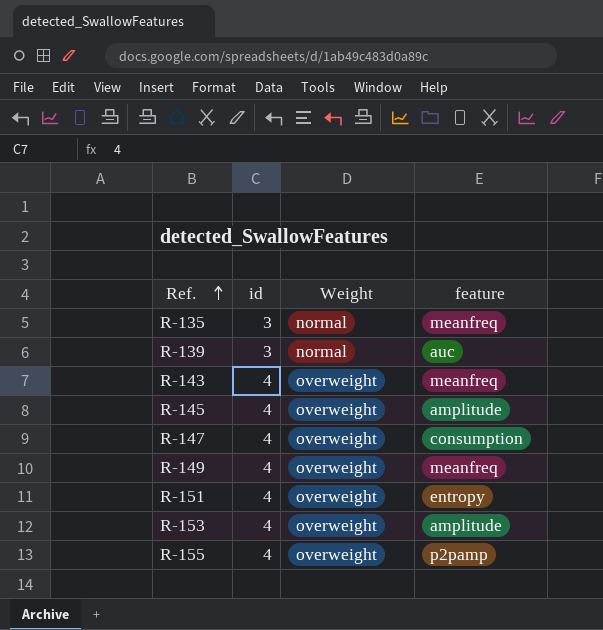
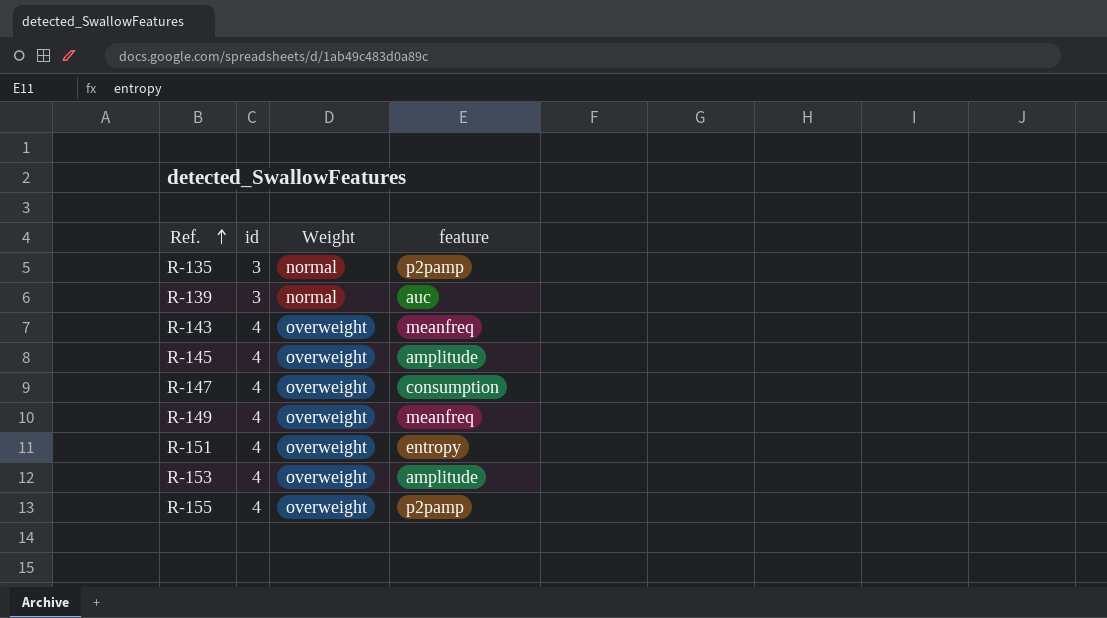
R-135 | feature: meanfreq -> p2pamp

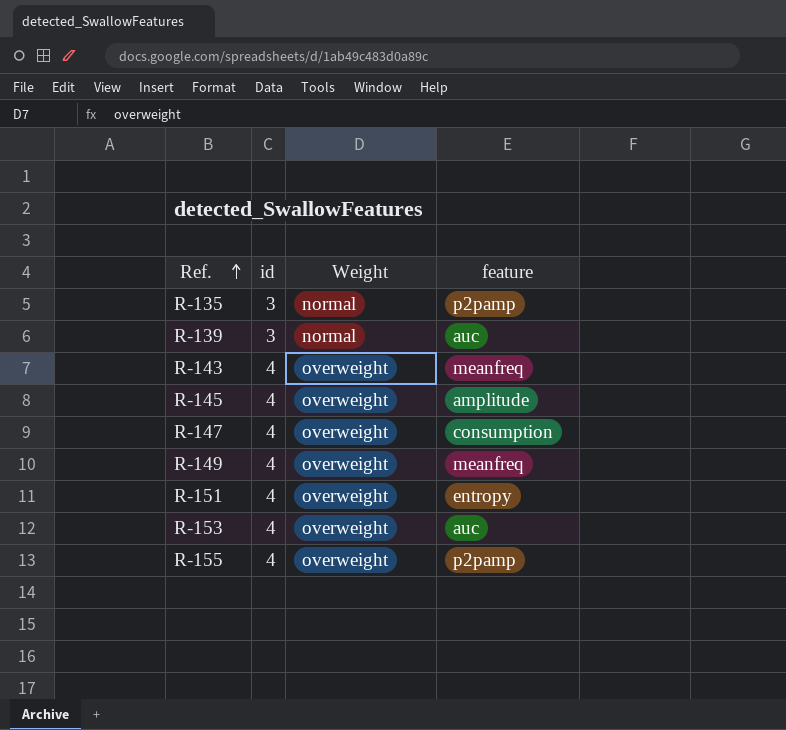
R-153 | feature: amplitude -> auc

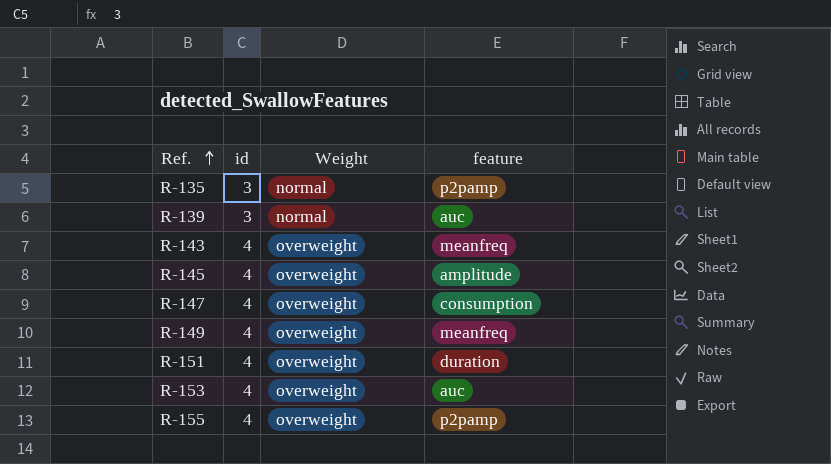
R-151 | feature: entropy -> duration

